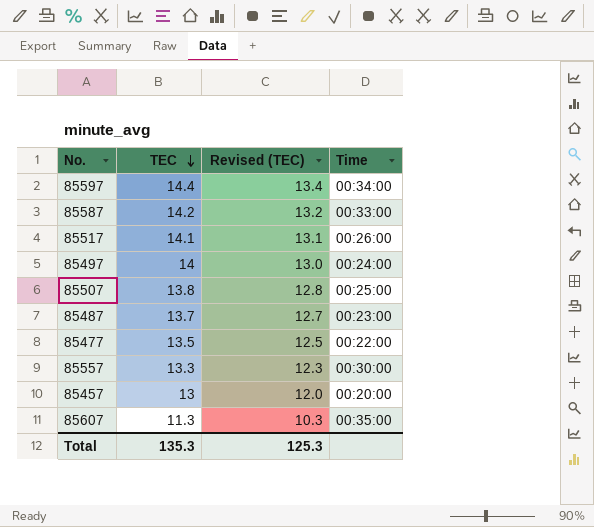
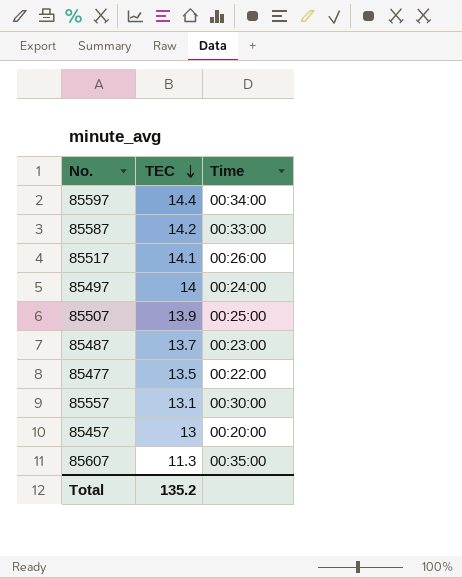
column Revised (TEC) | formula: [TEC] - 1 -> none
85507 | TEC: 13.8 -> 13.9
85557 | TEC: 13.3 -> 13.1
Total | TEC: 135.3 -> 135.2

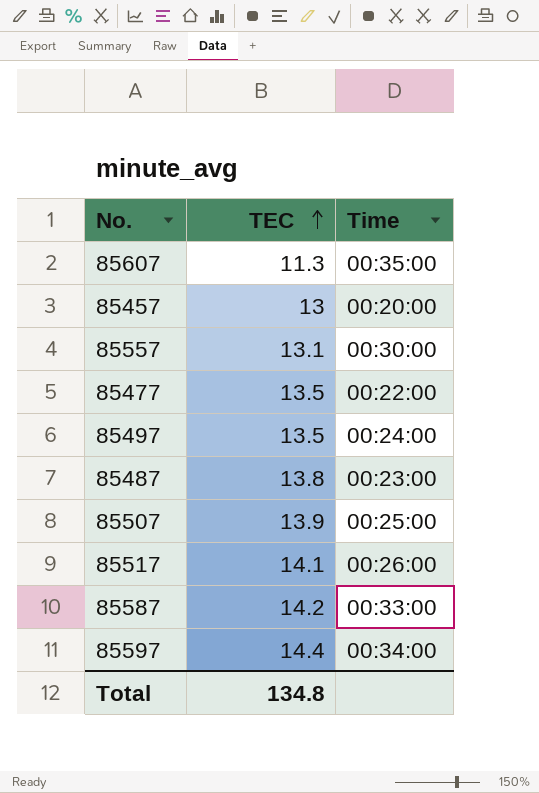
row order: TEC descending -> TEC ascending
85497 | TEC: 14 -> 13.5
85487 | TEC: 13.7 -> 13.8
Total | TEC: 135.2 -> 134.8

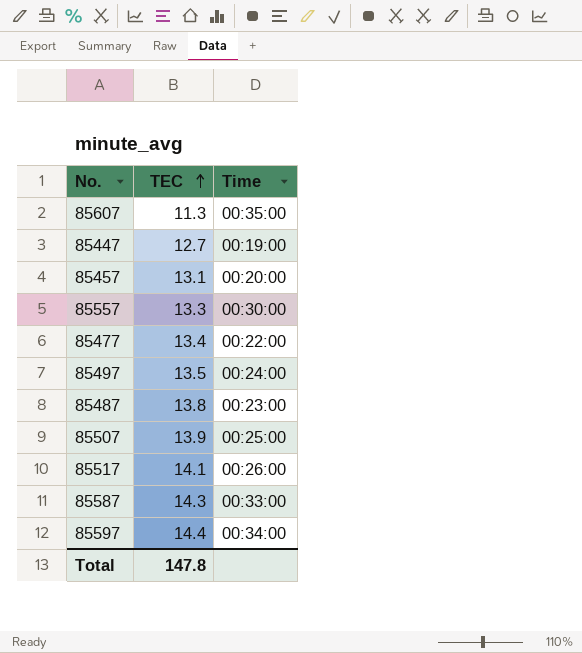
row 85447: none -> 12.7 | 00:19:00
85457 | TEC: 13 -> 13.1
85557 | TEC: 13.1 -> 13.3
85477 | TEC: 13.5 -> 13.4
85587 | TEC: 14.2 -> 14.3
Total | TEC: 134.8 -> 147.8

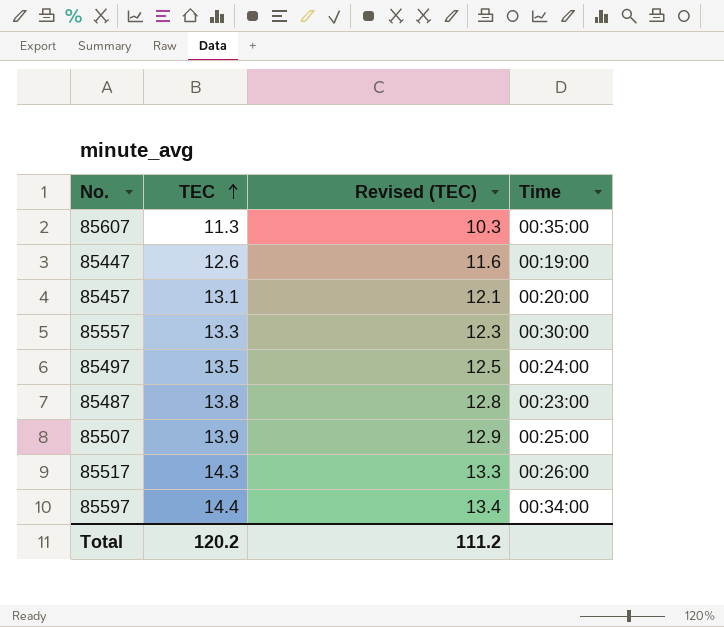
column Revised (TEC) | formula: none -> [TEC] - 1
row 85477: 13.4 | 00:22:00 -> none
row 85587: 14.3 | 00:33:00 -> none
85447 | TEC: 12.7 -> 12.6
85517 | TEC: 14.1 -> 14.3
Total | TEC: 147.8 -> 120.2

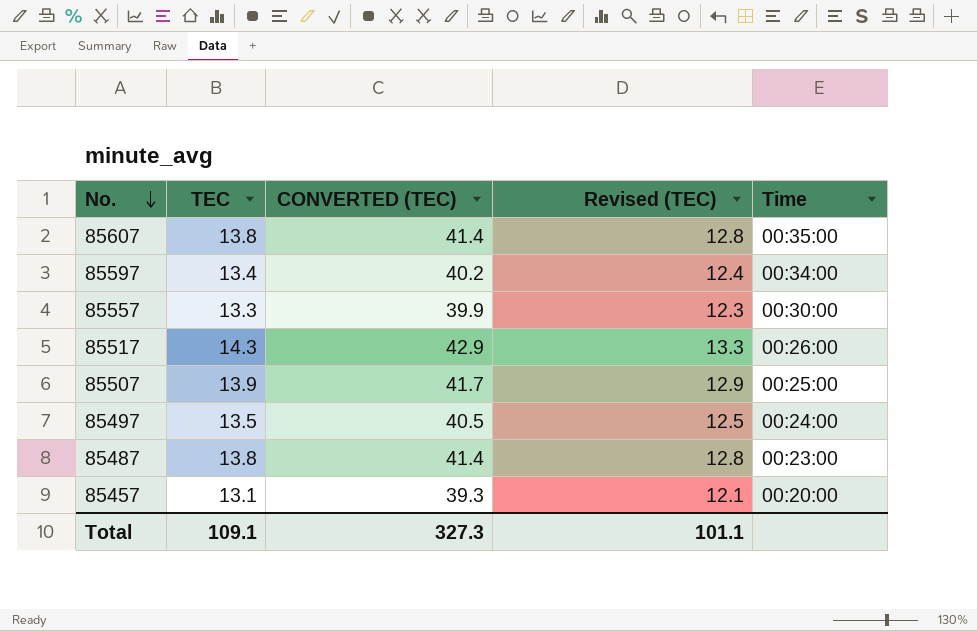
row order: TEC ascending -> No. descending
column CONVERTED (TEC) | formula: none -> [TEC] * 3
row 85447: 12.6 | 11.6 | 00:19:00 -> none
85607 | TEC: 11.3 -> 13.8
85607 | Revised (TEC): 10.3 -> 12.8
85597 | TEC: 14.4 -> 13.4
85597 | Revised (TEC): 13.4 -> 12.4
Total | TEC: 120.2 -> 109.1
Total | Revised (TEC): 111.2 -> 101.1

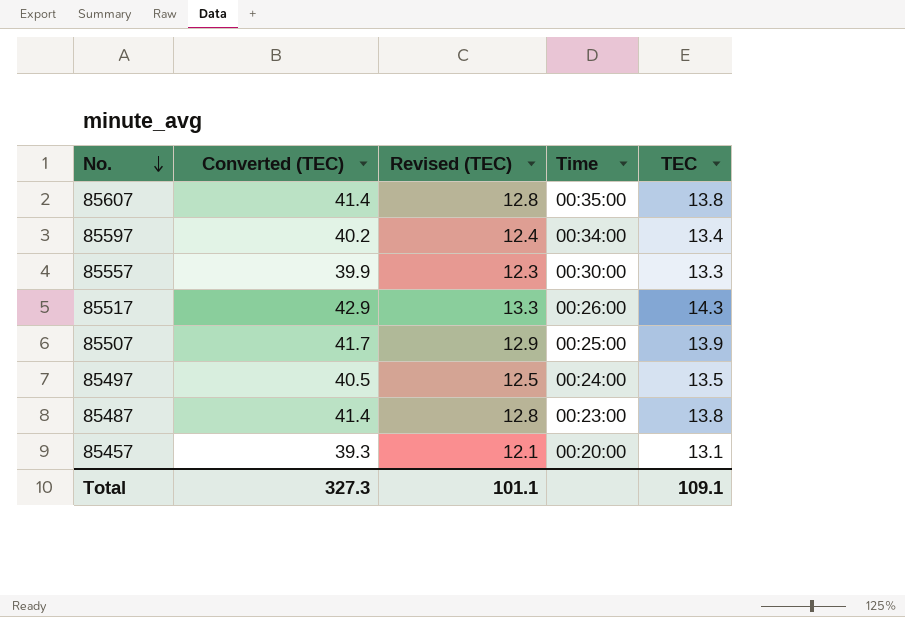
column name: CONVERTED (TEC) -> Converted (TEC)
column TEC | position: 2 -> 5

